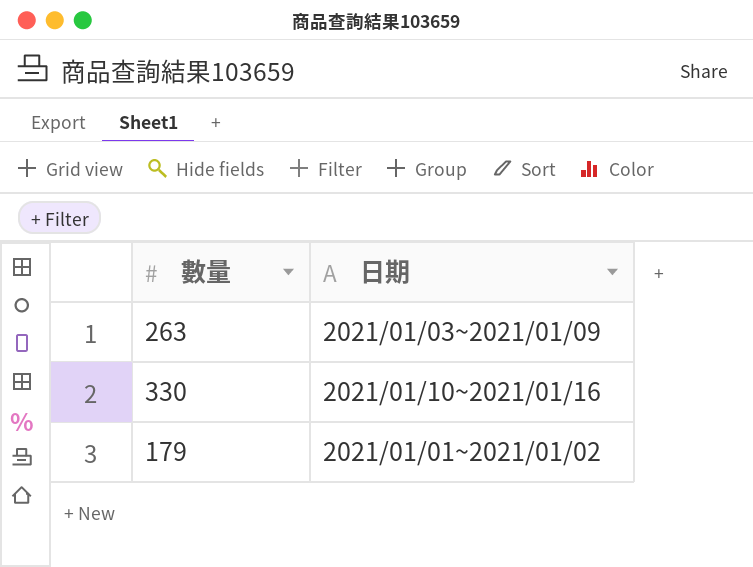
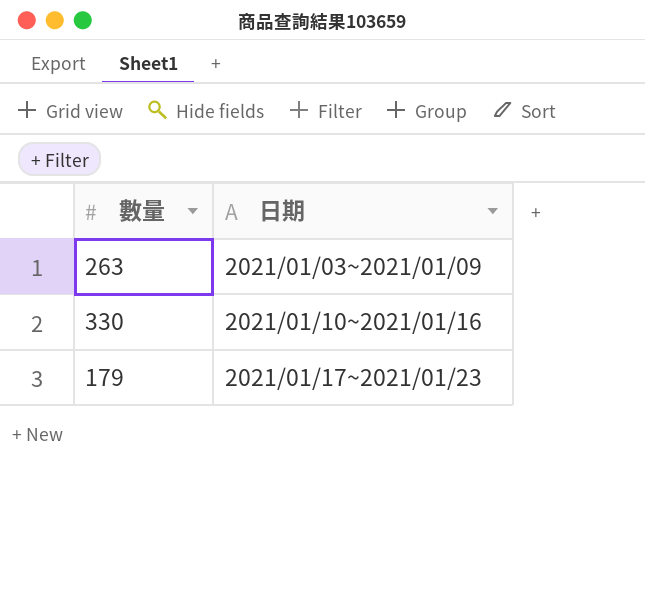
179 | 日期: 2021/01/01~2021/01/02 -> 2021/01/17~2021/01/23

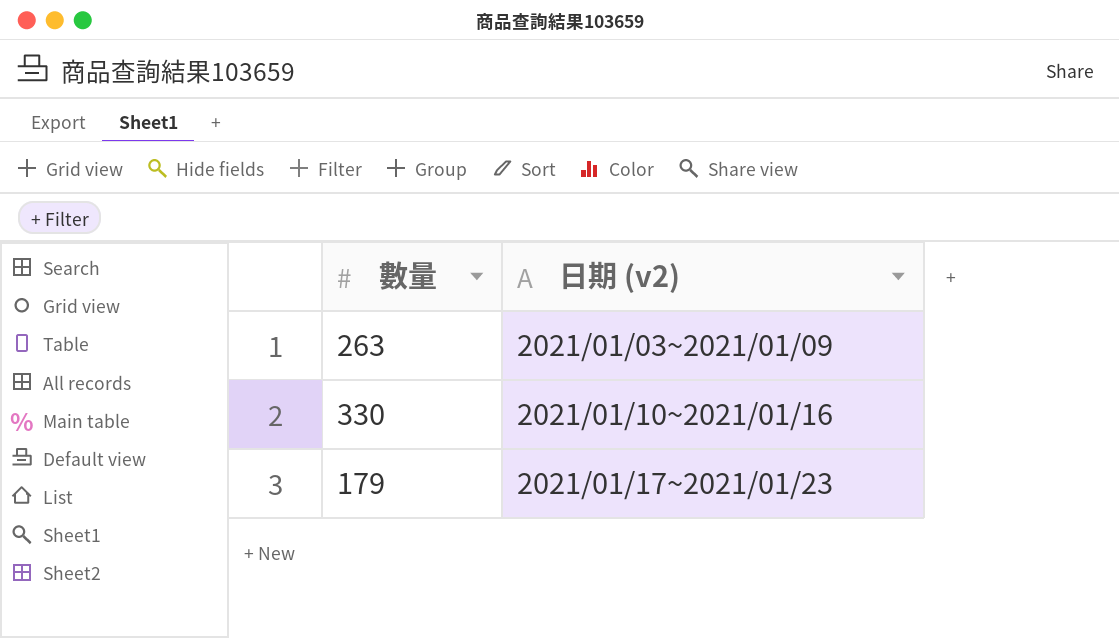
column name: 日期 -> 日期 (v2)

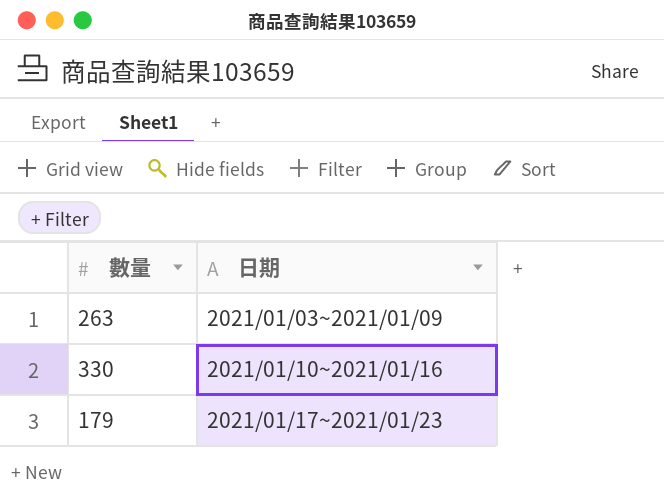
column name: 日期 (v2) -> 日期

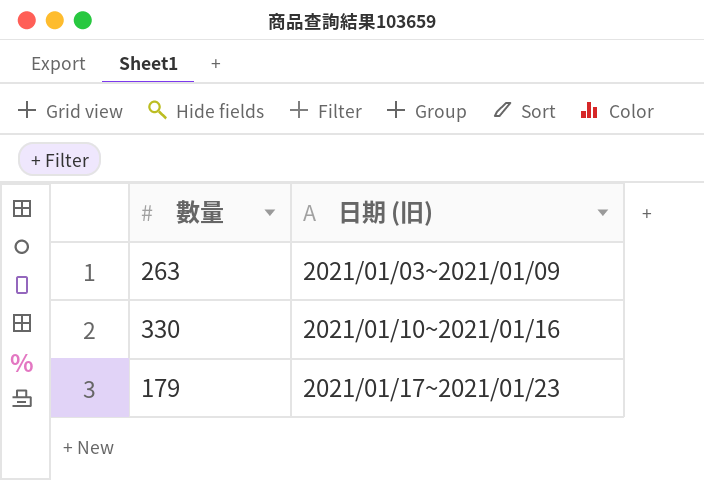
column name: 日期 -> 日期 (旧)

